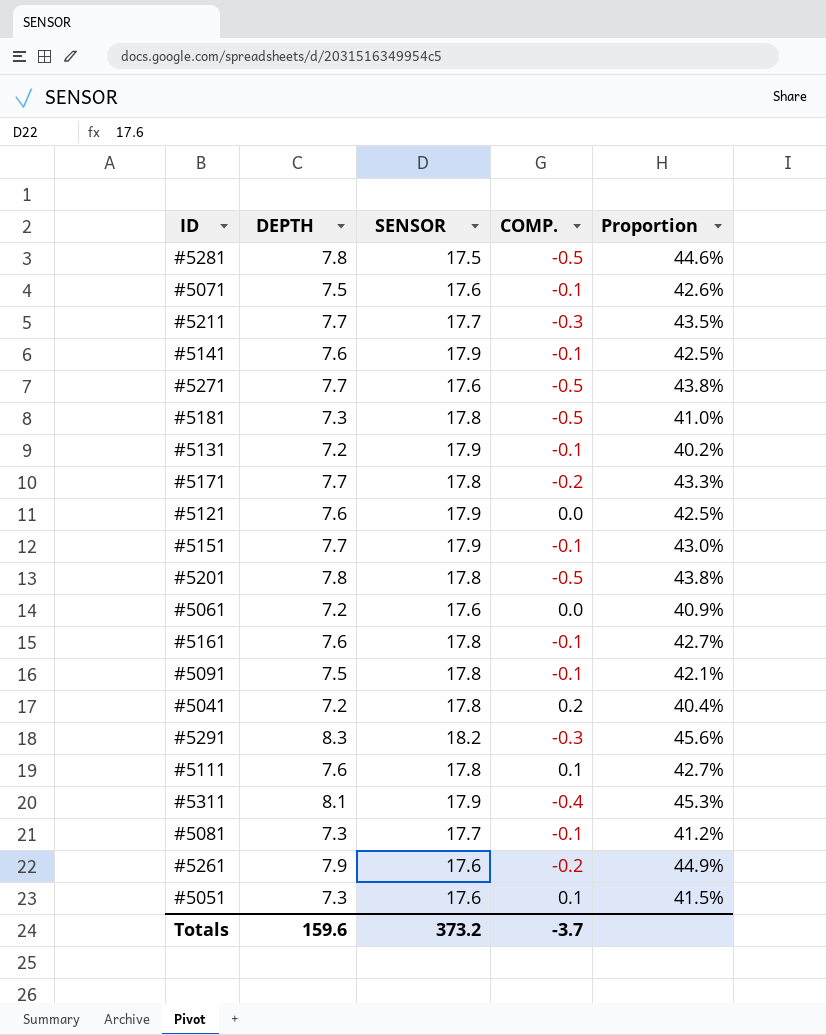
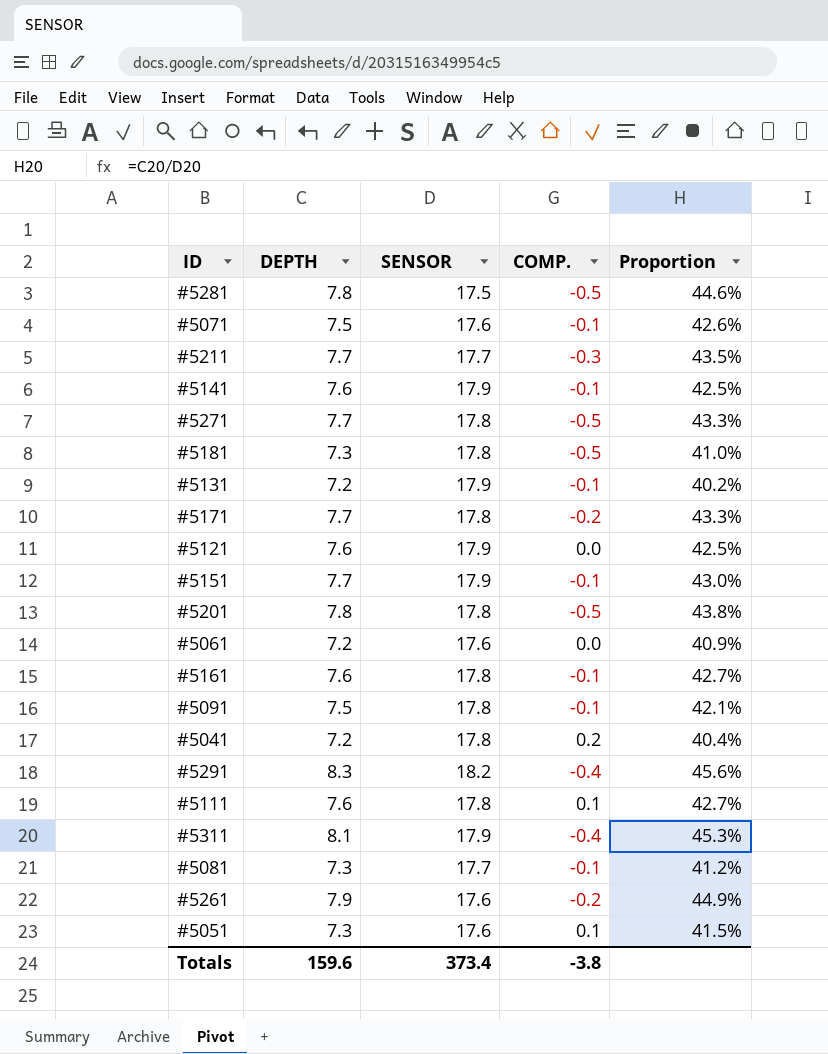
#5271 | SENSOR: 17.6 -> 17.8
#5271 | Proportion: 43.8% -> 43.3%
#5291 | COMP.: -0.3 -> -0.4
Totals | SENSOR: 373.2 -> 373.4
Totals | COMP.: -3.7 -> -3.8

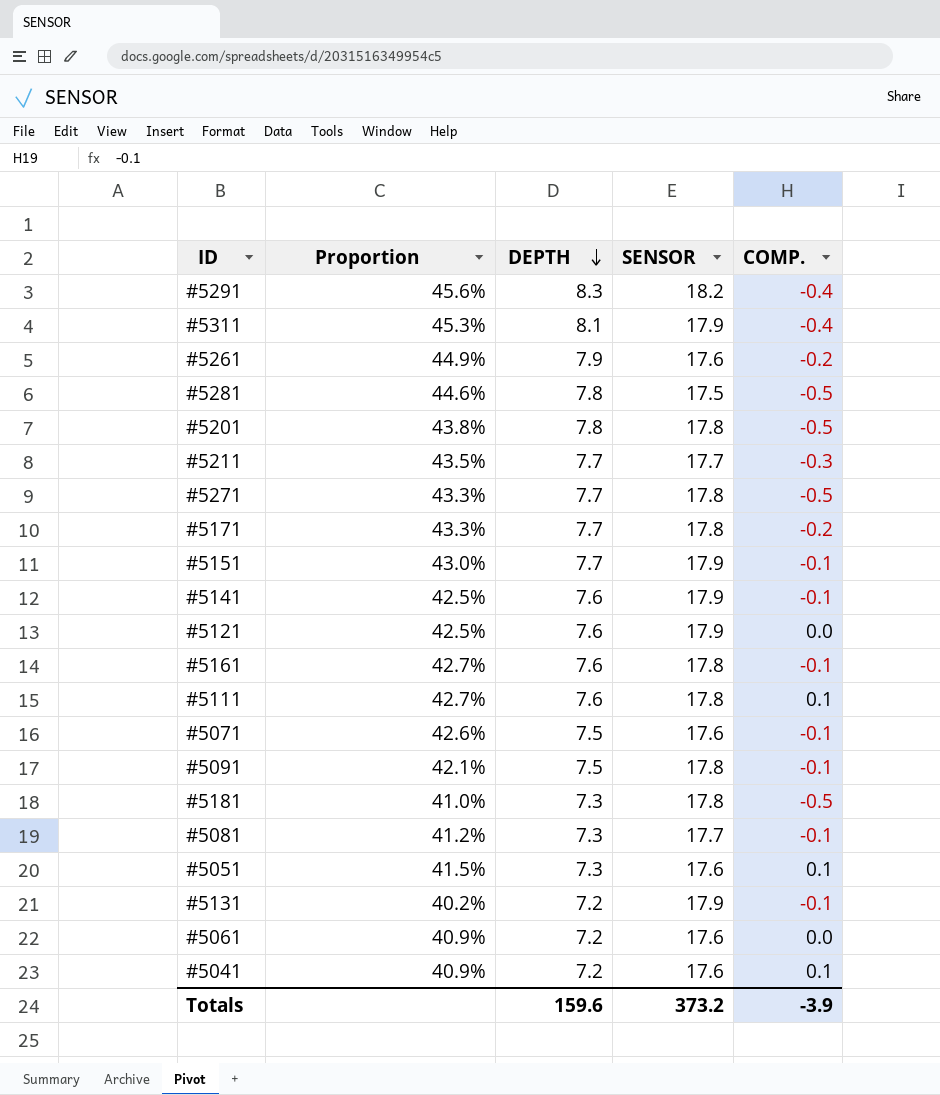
row order: none -> DEPTH descending
column Proportion | position: 5 -> 2
#5041 | Proportion: 40.4% -> 40.9%
#5041 | SENSOR: 17.8 -> 17.6
#5041 | COMP.: 0.2 -> 0.1
Totals | SENSOR: 373.4 -> 373.2
Totals | COMP.: -3.8 -> -3.9

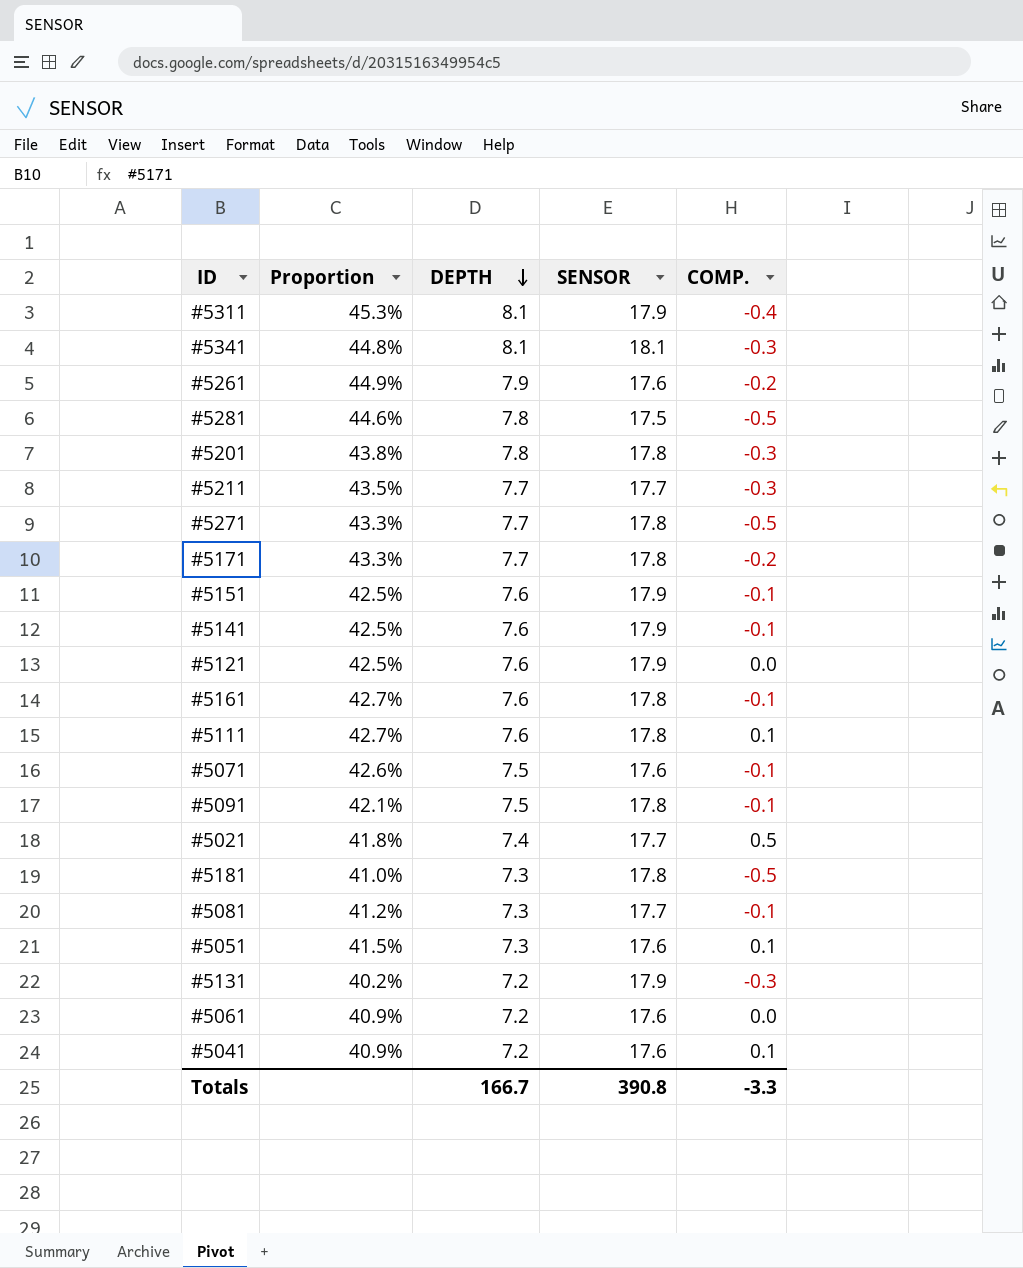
row #5291: 45.6% | 8.3 | 18.2 | -0.4 -> none
row #5341: none -> 44.8% | 8.1 | 18.1 | -0.3
#5201 | COMP.: -0.5 -> -0.3
#5151 | Proportion: 43.0% -> 42.5%
#5151 | DEPTH: 7.7 -> 7.6
row #5021: none -> 41.8% | 7.4 | 17.7 | 0.5
#5131 | COMP.: -0.1 -> -0.3
Totals | DEPTH: 159.6 -> 166.7
Totals | SENSOR: 373.2 -> 390.8
Totals | COMP.: -3.9 -> -3.3

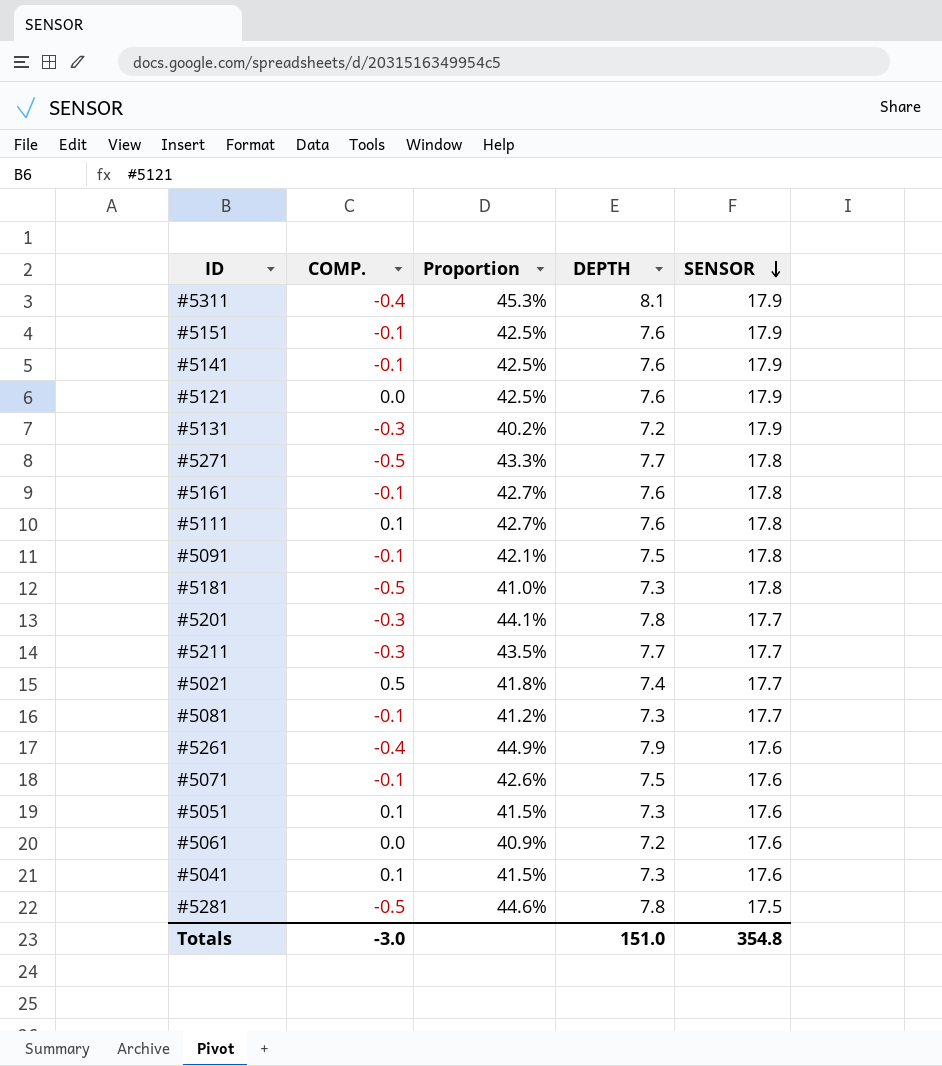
row order: DEPTH descending -> SENSOR descending
column COMP. | position: 5 -> 2
row #5341: 44.8% | 8.1 | 18.1 | -0.3 -> none
row #5171: 43.3% | 7.7 | 17.8 | -0.2 -> none
#5201 | Proportion: 43.8% -> 44.1%
#5201 | SENSOR: 17.8 -> 17.7
#5261 | COMP.: -0.2 -> -0.4
#5041 | Proportion: 40.9% -> 41.5%
#5041 | DEPTH: 7.2 -> 7.3
Totals | COMP.: -3.3 -> -3.0
Totals | DEPTH: 166.7 -> 151.0
Totals | SENSOR: 390.8 -> 354.8

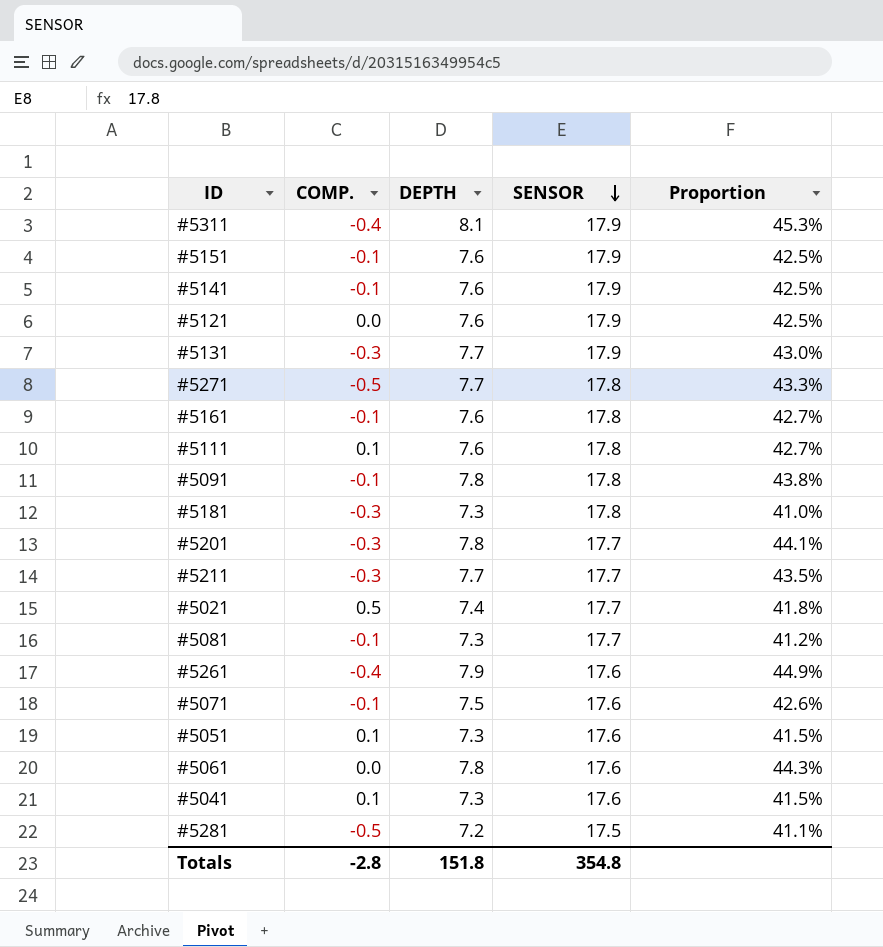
column Proportion | position: 3 -> 5
#5131 | DEPTH: 7.2 -> 7.7
#5131 | Proportion: 40.2% -> 43.0%
#5091 | DEPTH: 7.5 -> 7.8
#5091 | Proportion: 42.1% -> 43.8%
#5181 | COMP.: -0.5 -> -0.3
#5061 | DEPTH: 7.2 -> 7.8
#5061 | Proportion: 40.9% -> 44.3%
#5281 | DEPTH: 7.8 -> 7.2
#5281 | Proportion: 44.6% -> 41.1%
Totals | COMP.: -3.0 -> -2.8
Totals | DEPTH: 151.0 -> 151.8

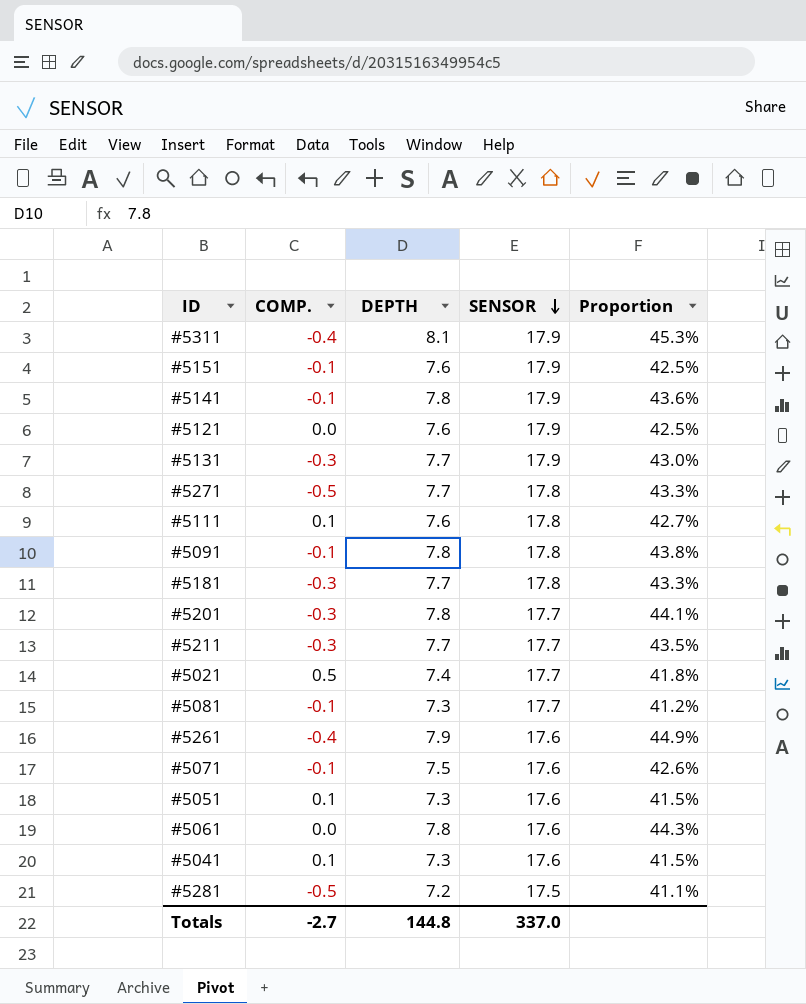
row #5161: -0.1 | 7.6 | 17.8 | 42.7% -> none
#5141 | DEPTH: 7.6 -> 7.8
#5141 | Proportion: 42.5% -> 43.6%
#5181 | DEPTH: 7.3 -> 7.7
#5181 | Proportion: 41.0% -> 43.3%
Totals | COMP.: -2.8 -> -2.7
Totals | DEPTH: 151.8 -> 144.8
Totals | SENSOR: 354.8 -> 337.0

